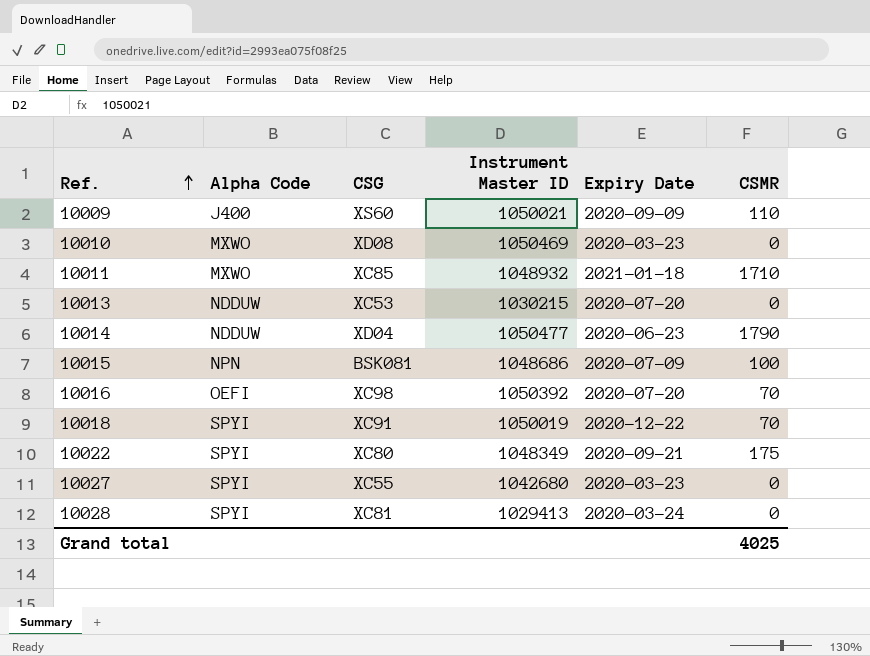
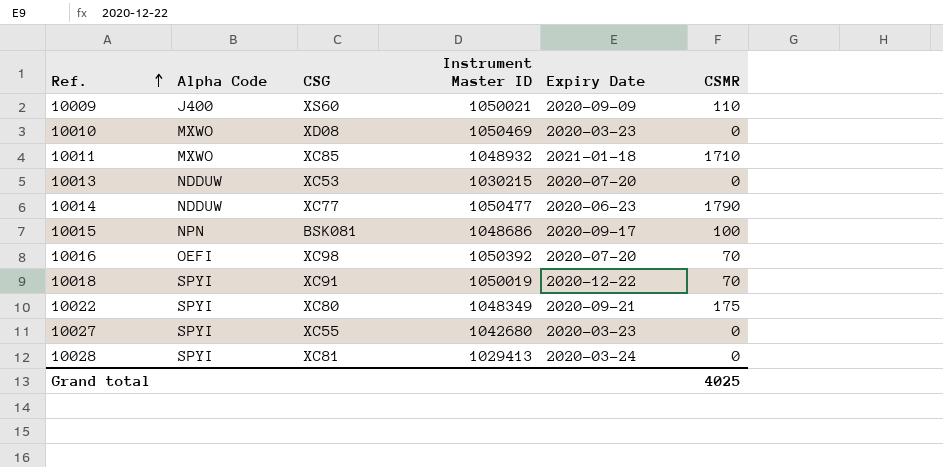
10014 | CSG: XD04 -> XC77
10015 | Expiry Date: 2020-07-09 -> 2020-09-17

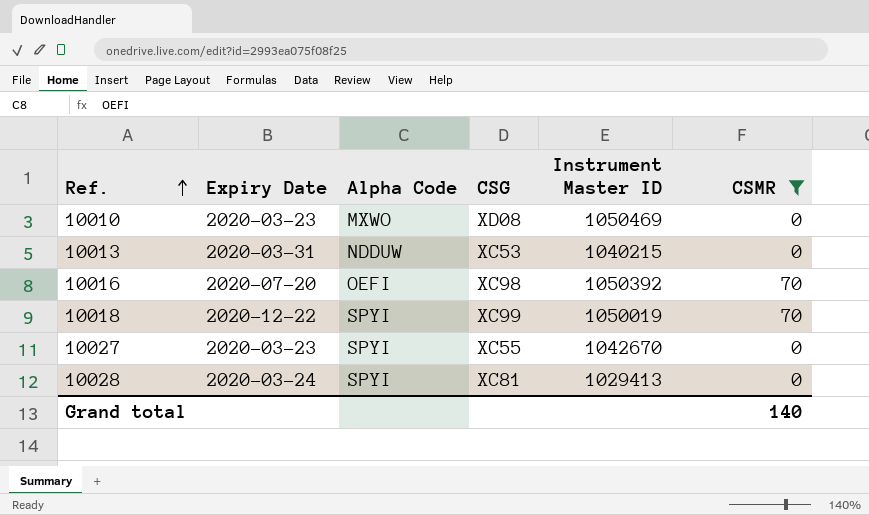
filter: none -> CSMR <= 70
column Expiry Date | position: 5 -> 2
10013 | Expiry Date: 2020-07-20 -> 2020-03-31
10013 | Instrument Master ID: 1030215 -> 1040215
10018 | CSG: XC91 -> XC99
10027 | Instrument Master ID: 1042680 -> 1042670
Grand total | CSMR: 4025 -> 140

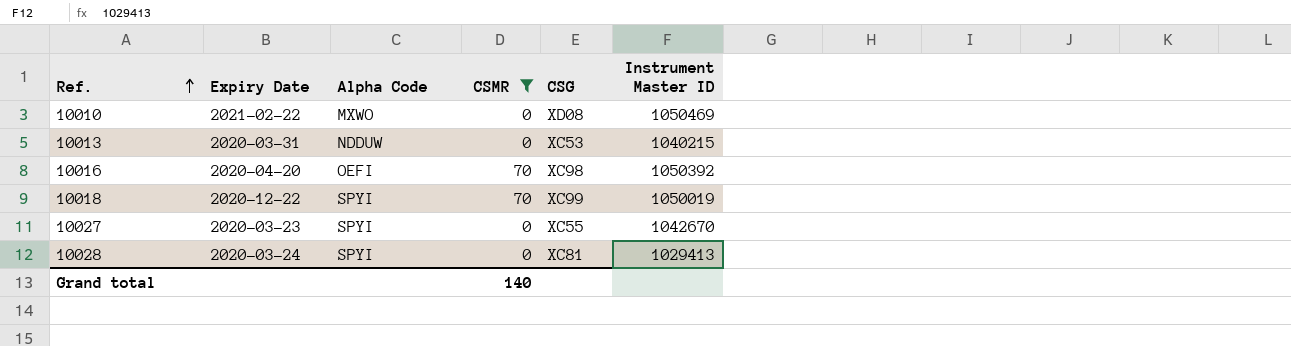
column CSMR | position: 6 -> 4
10010 | Expiry Date: 2020-03-23 -> 2021-02-22
10016 | Expiry Date: 2020-07-20 -> 2020-04-20

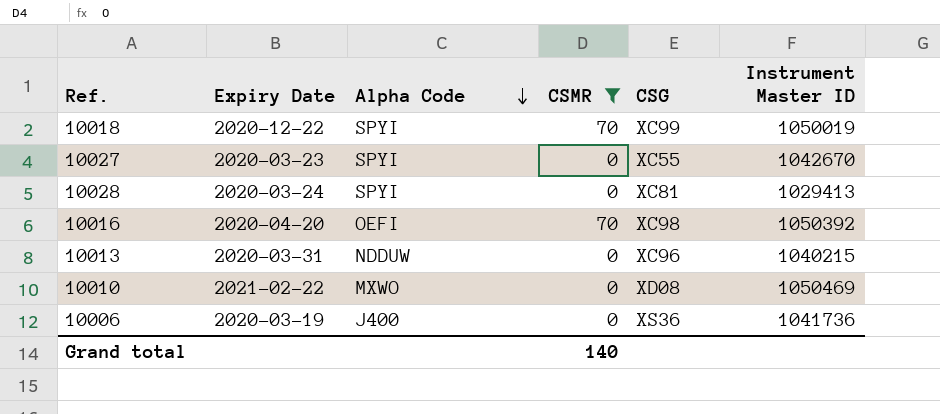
row order: Ref. ascending -> Alpha Code descending
10013 | CSG: XC53 -> XC96
row 10006: none -> 2020-03-19 | J400 | 0 | XS36 | 1041736

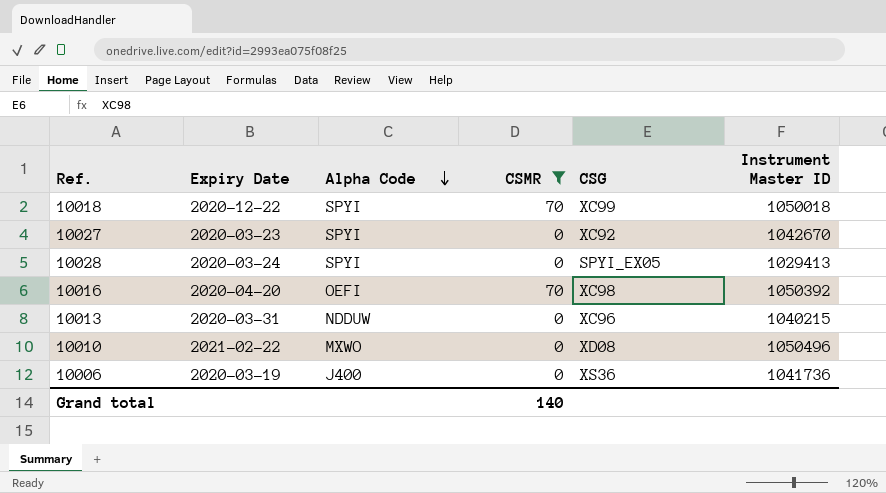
10018 | Instrument Master ID: 1050019 -> 1050018
10027 | CSG: XC55 -> XC92
10028 | CSG: XC81 -> SPYI_EX05
10010 | Instrument Master ID: 1050469 -> 1050496

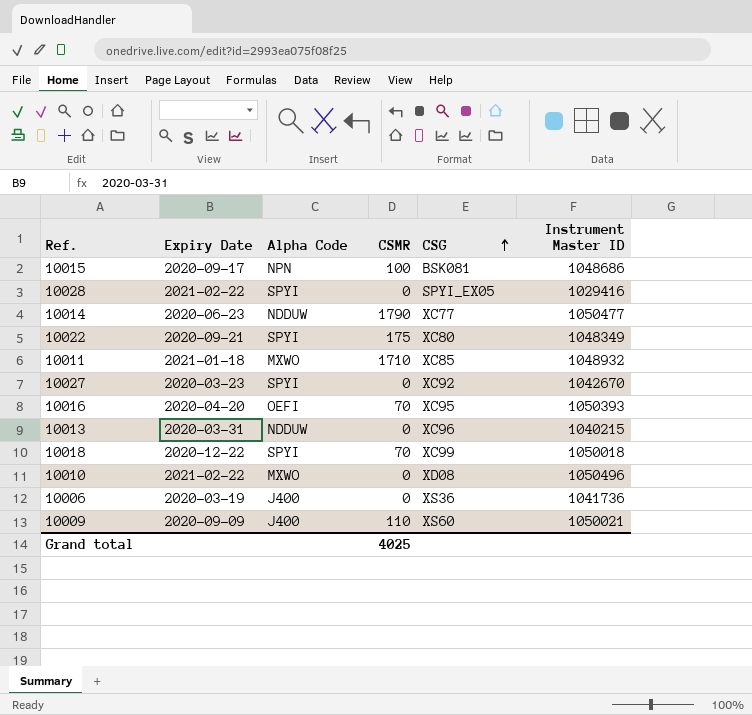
filter: CSMR <= 70 -> none
row order: Alpha Code descending -> CSG ascending
10028 | Expiry Date: 2020-03-24 -> 2021-02-22
10028 | Instrument Master ID: 1029413 -> 1029416
10016 | CSG: XC98 -> XC95
10016 | Instrument Master ID: 1050392 -> 1050393
Grand total | CSMR: 140 -> 4025

